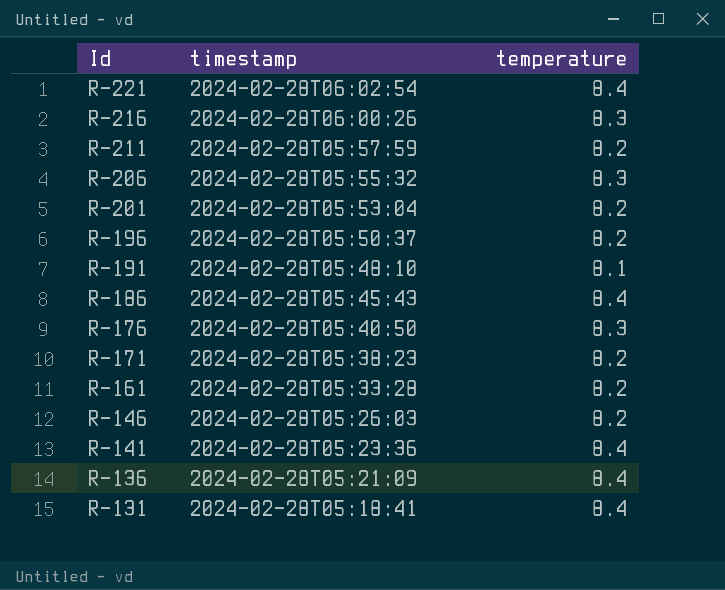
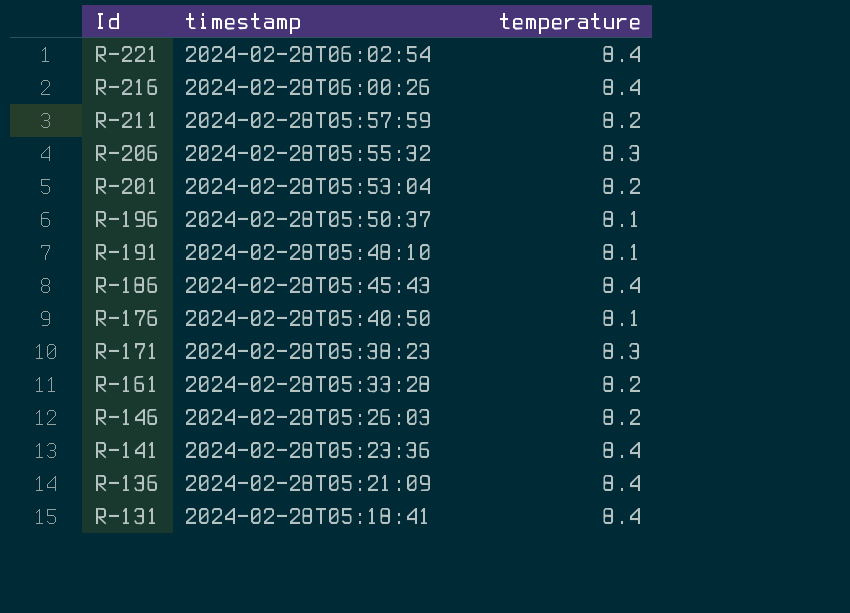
R-216 | temperature: 8.3 -> 8.4
R-196 | temperature: 8.2 -> 8.1
R-176 | temperature: 8.3 -> 8.1
R-171 | temperature: 8.2 -> 8.3

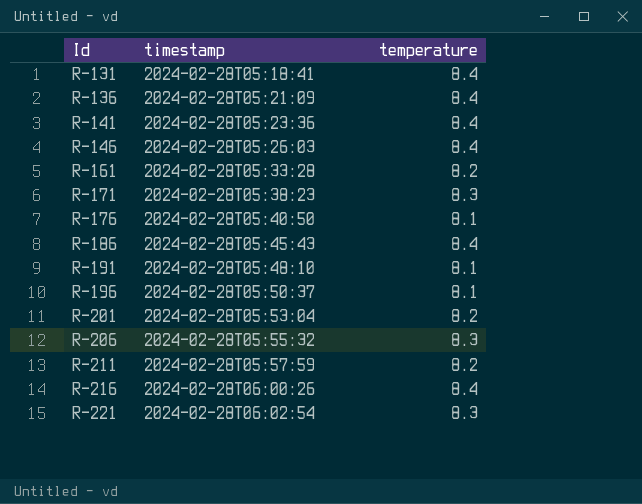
row order: Id descending -> Id ascending
R-146 | temperature: 8.2 -> 8.4
R-221 | temperature: 8.4 -> 8.3

